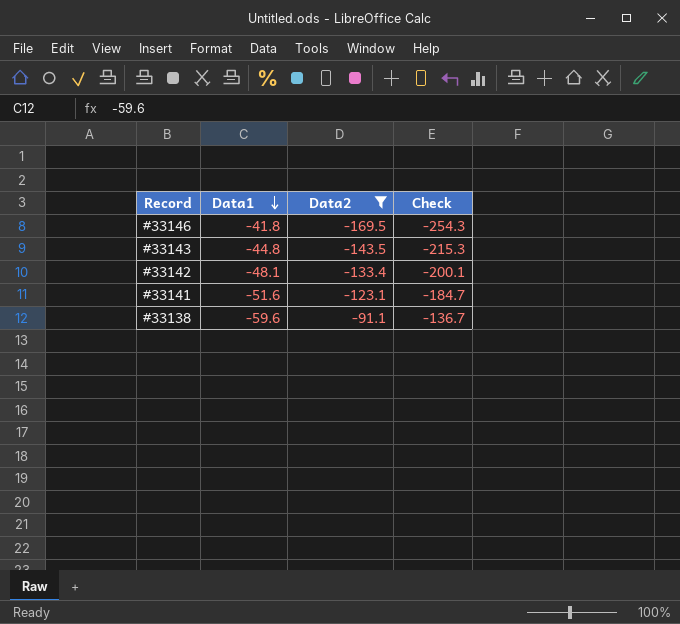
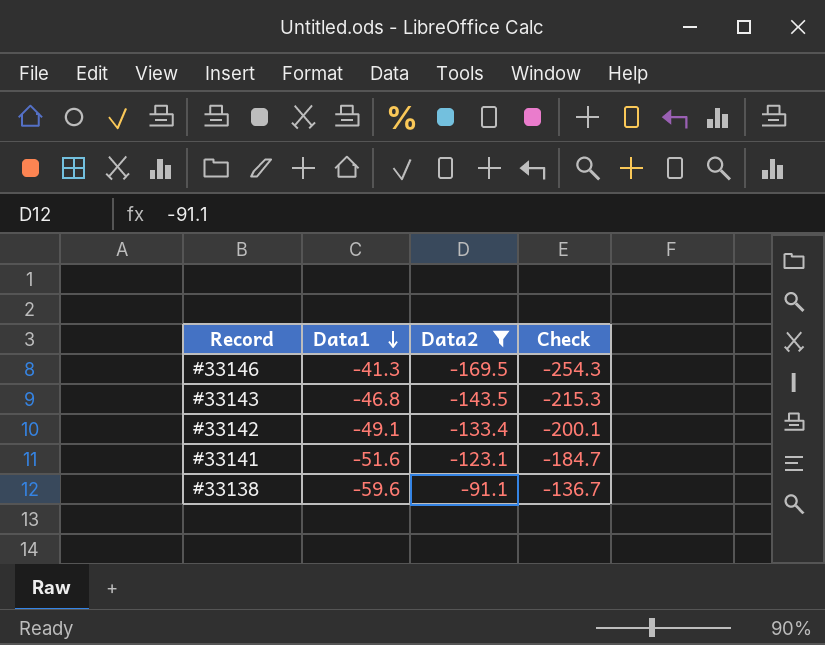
#33146 | Data1: -41.8 -> -41.3
#33143 | Data1: -44.8 -> -46.8
#33142 | Data1: -48.1 -> -49.1

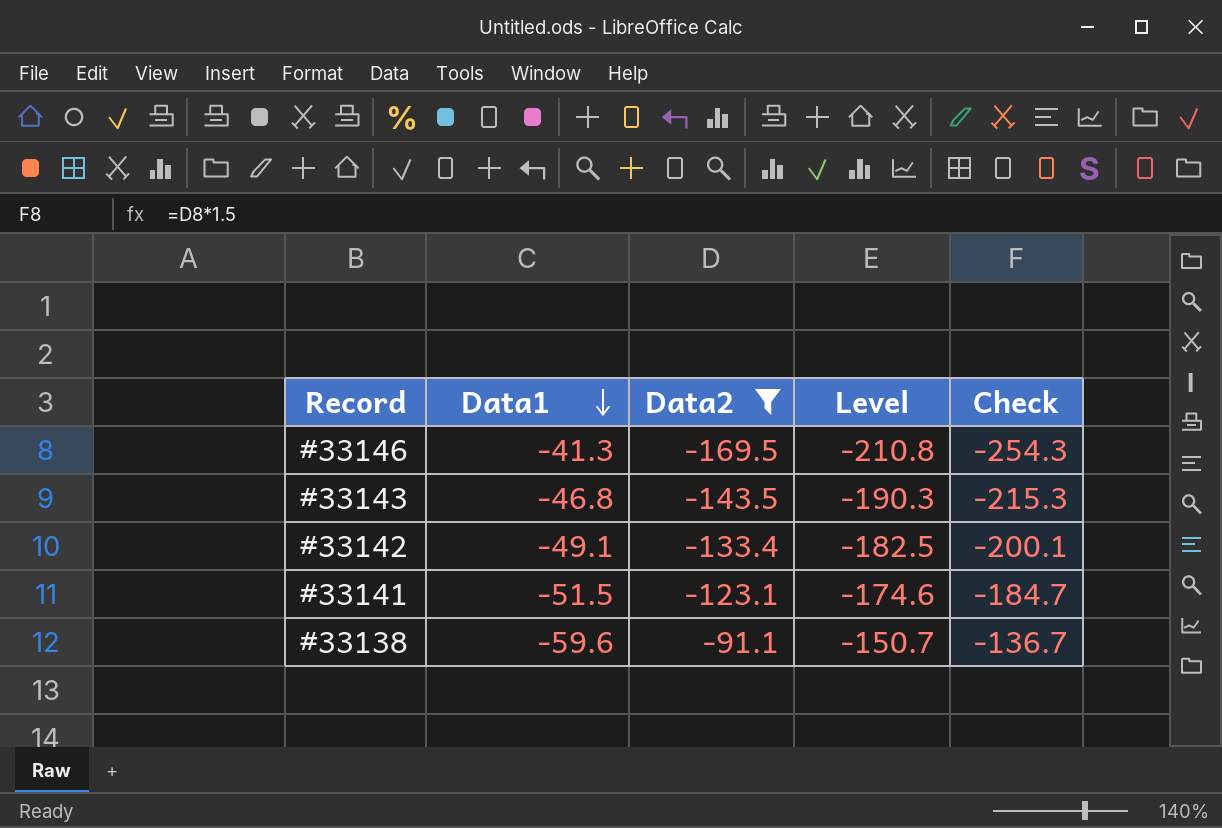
column Level | formula: none -> [Data1] + [Data2]
#33141 | Data1: -51.6 -> -51.5

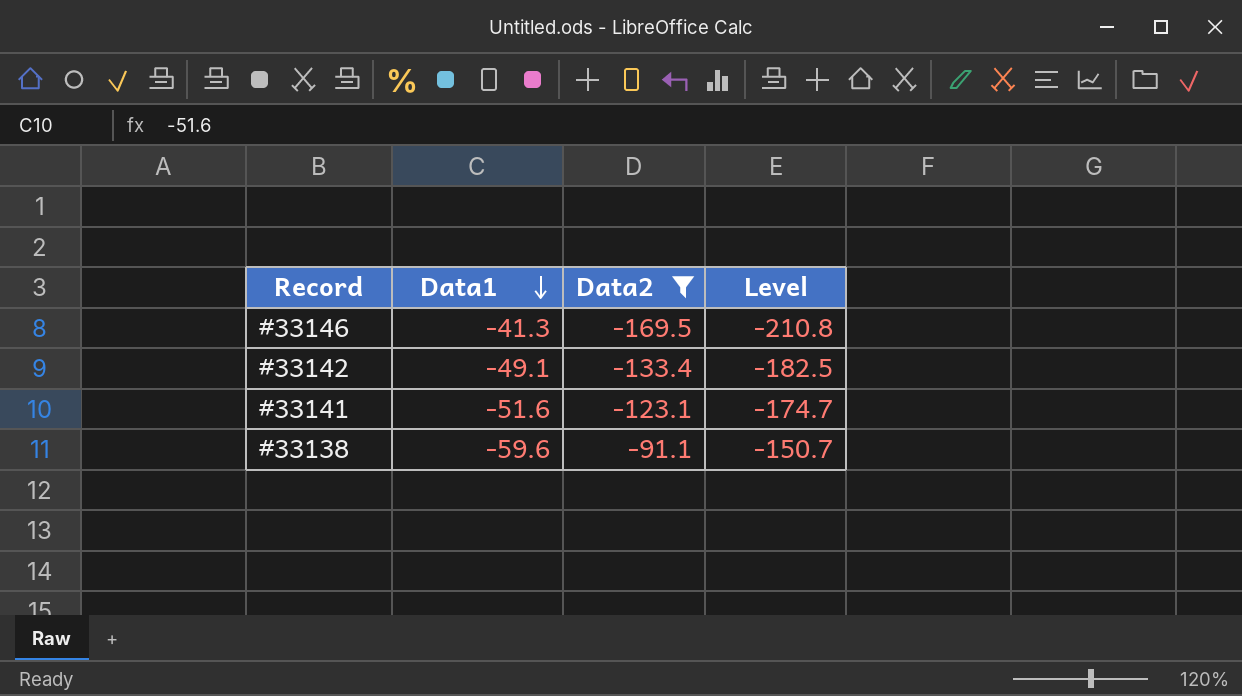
column Check | formula: [Data2] * 1.5 -> none
row #33143: -46.8 | -143.5 | -190.3 | -215.3 -> none
#33141 | Data1: -51.5 -> -51.6
#33141 | Level: -174.6 -> -174.7

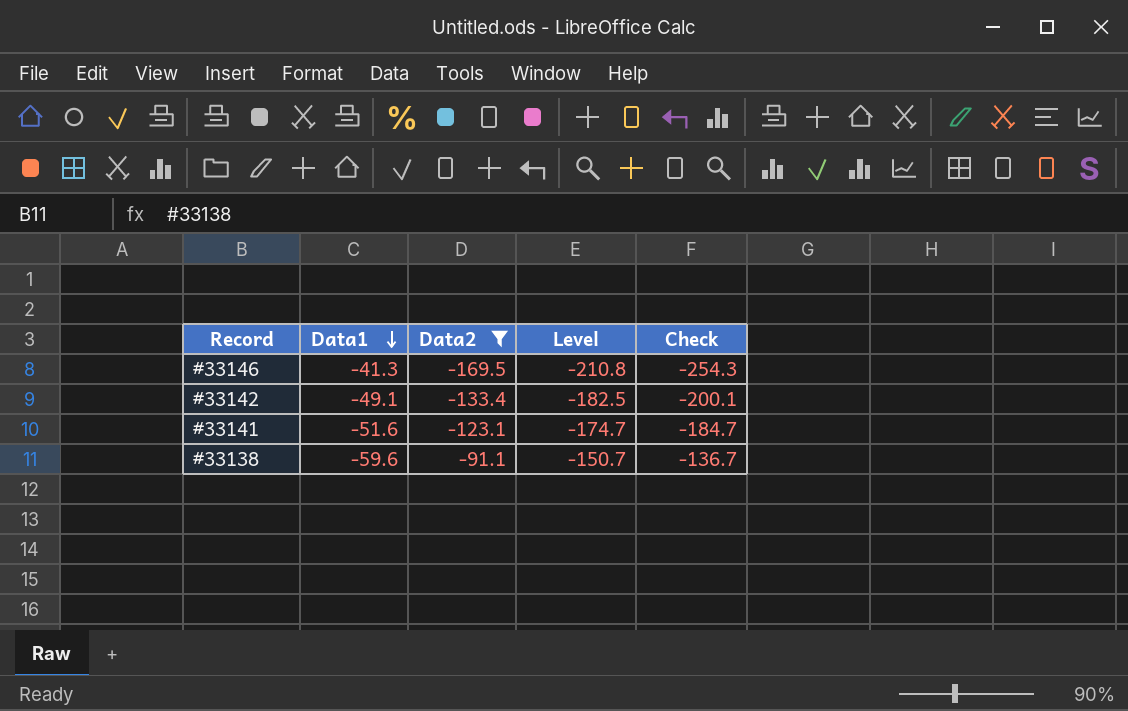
column Check | formula: none -> [Data2] * 1.5

